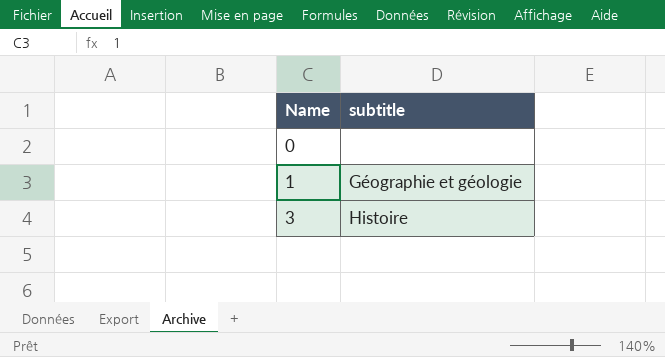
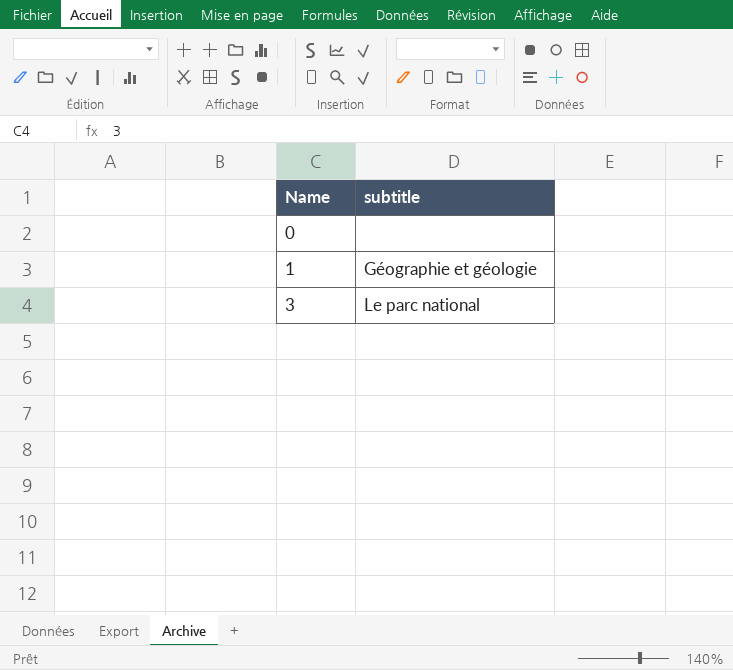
3 | subtitle: Histoire -> Le parc national

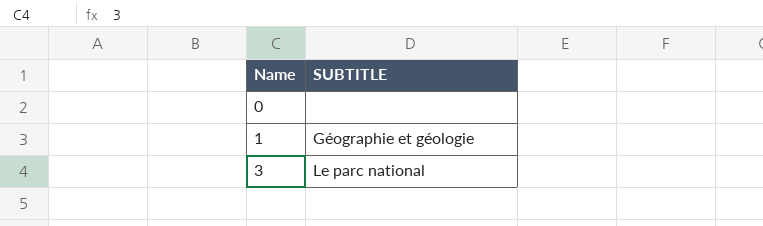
column name: subtitle -> SUBTITLE

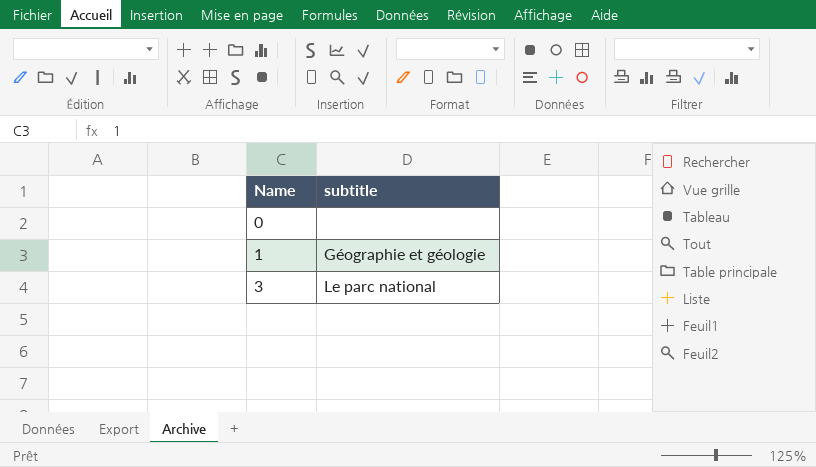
column name: SUBTITLE -> subtitle

